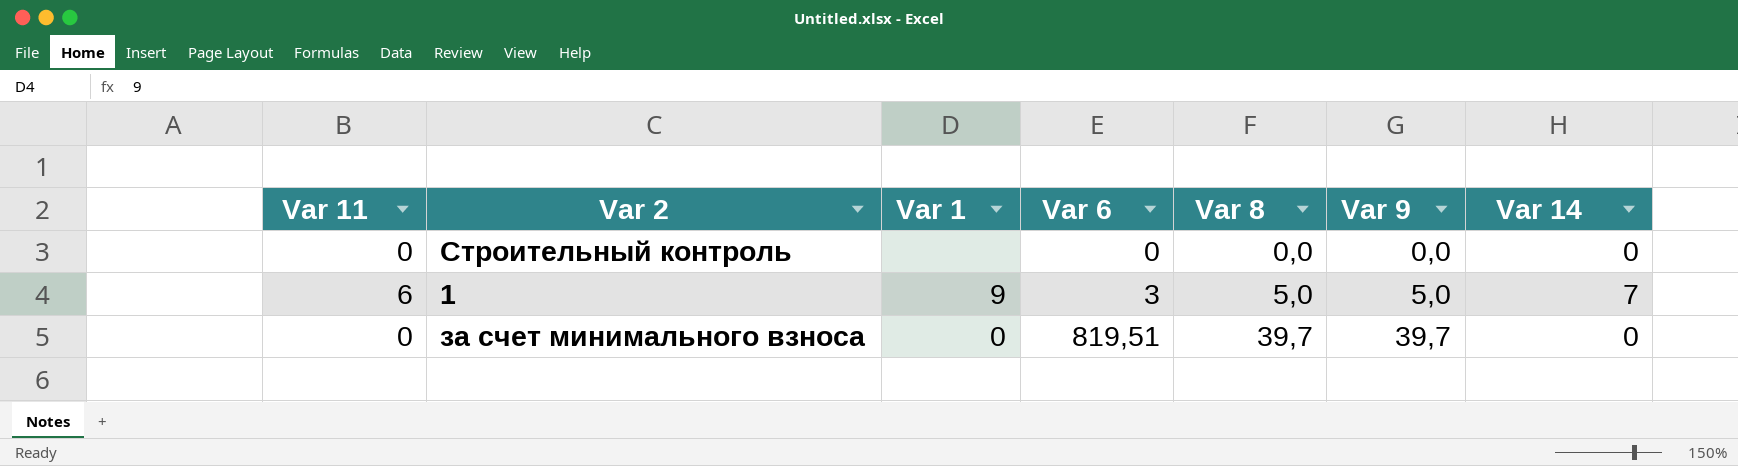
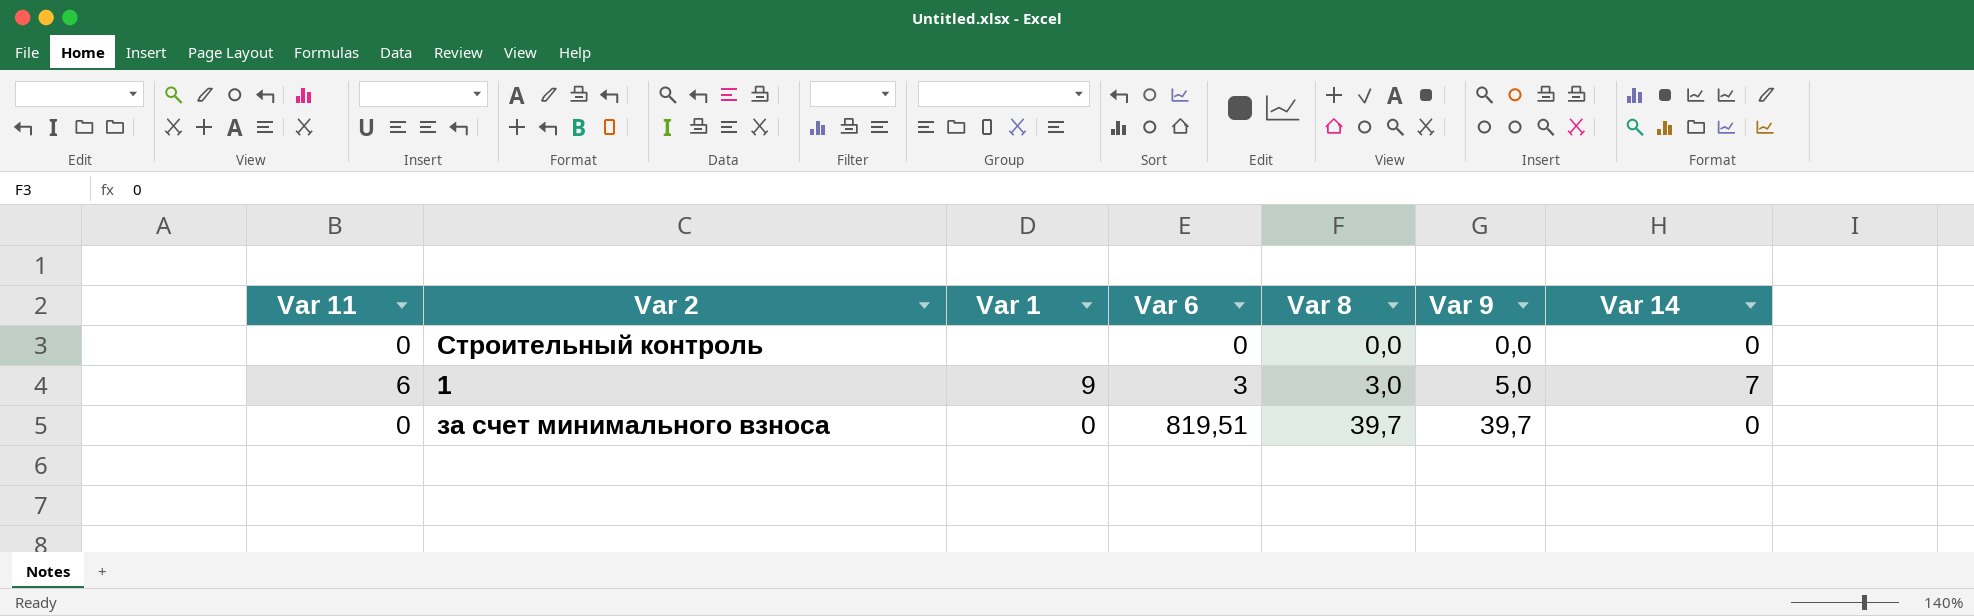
1 | Var 8: 5,0 -> 3,0

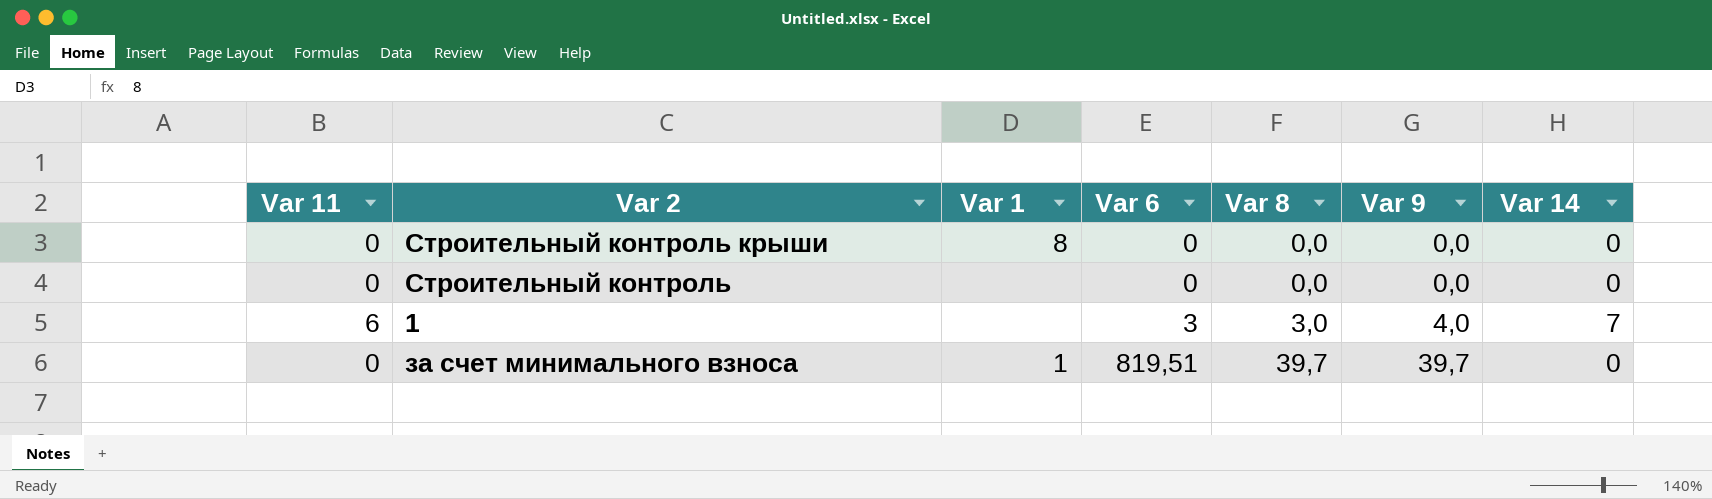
row Строительный контроль крыши: none -> 0 | 8 | 0 | 0,0 | 0,0 | 0
1 | Var 1: 9 -> none
1 | Var 9: 5,0 -> 4,0
за счет минимального взноса | Var 1: 0 -> 1

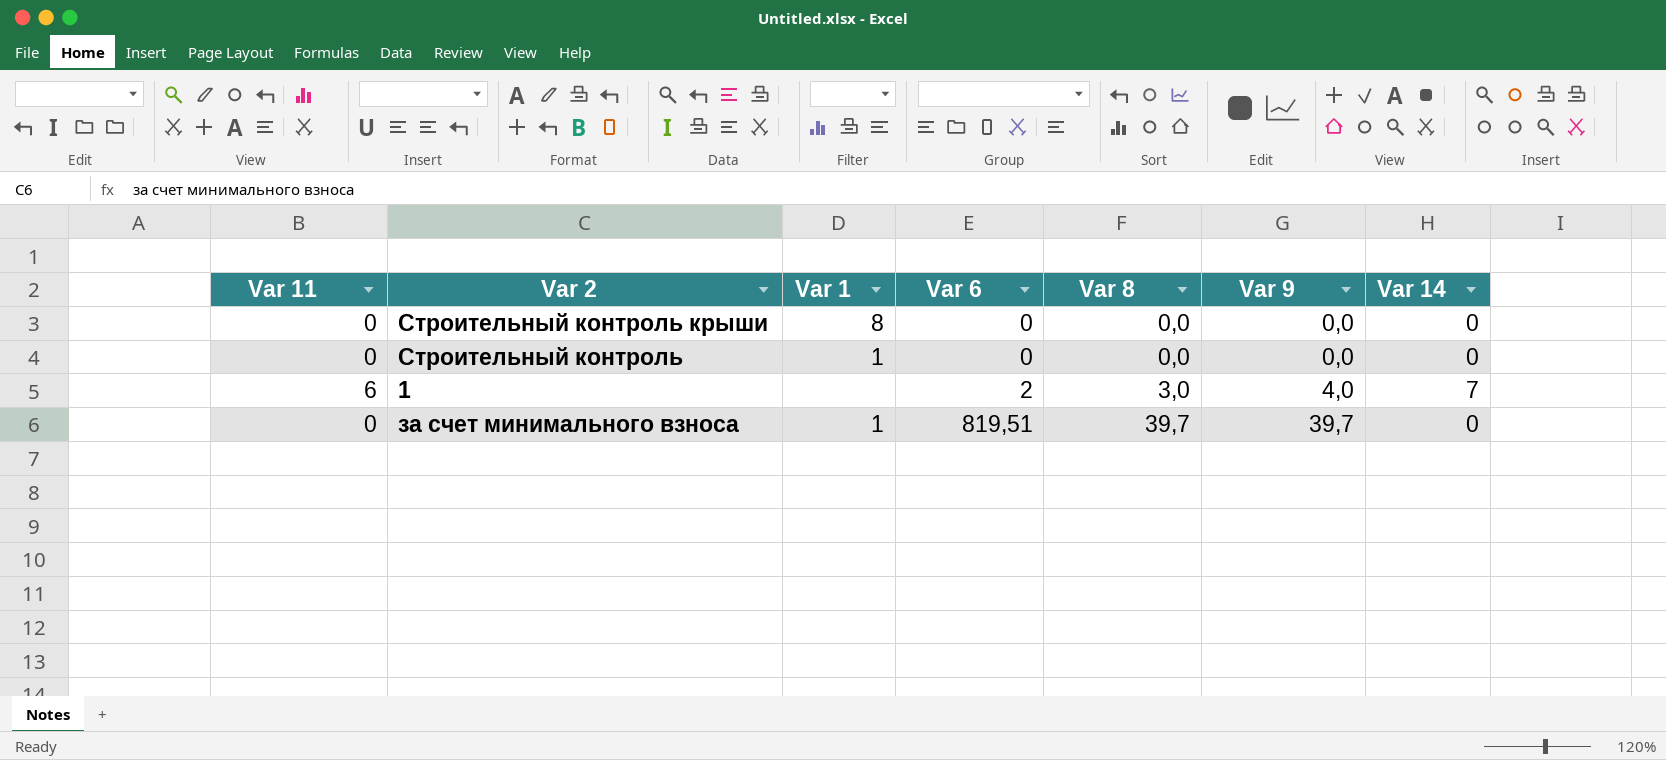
Строительный контроль | Var 1: none -> 1
1 | Var 6: 3 -> 2

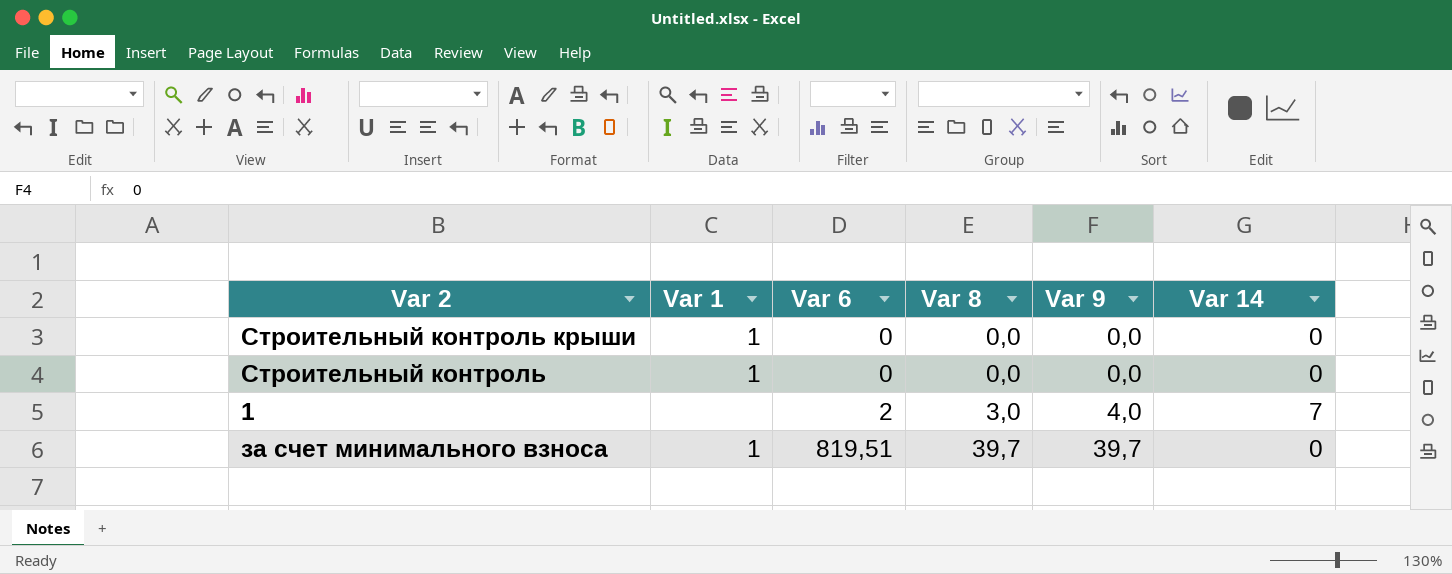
column Var 11 | position: 1 -> none
Строительный контроль крыши | Var 1: 8 -> 1

